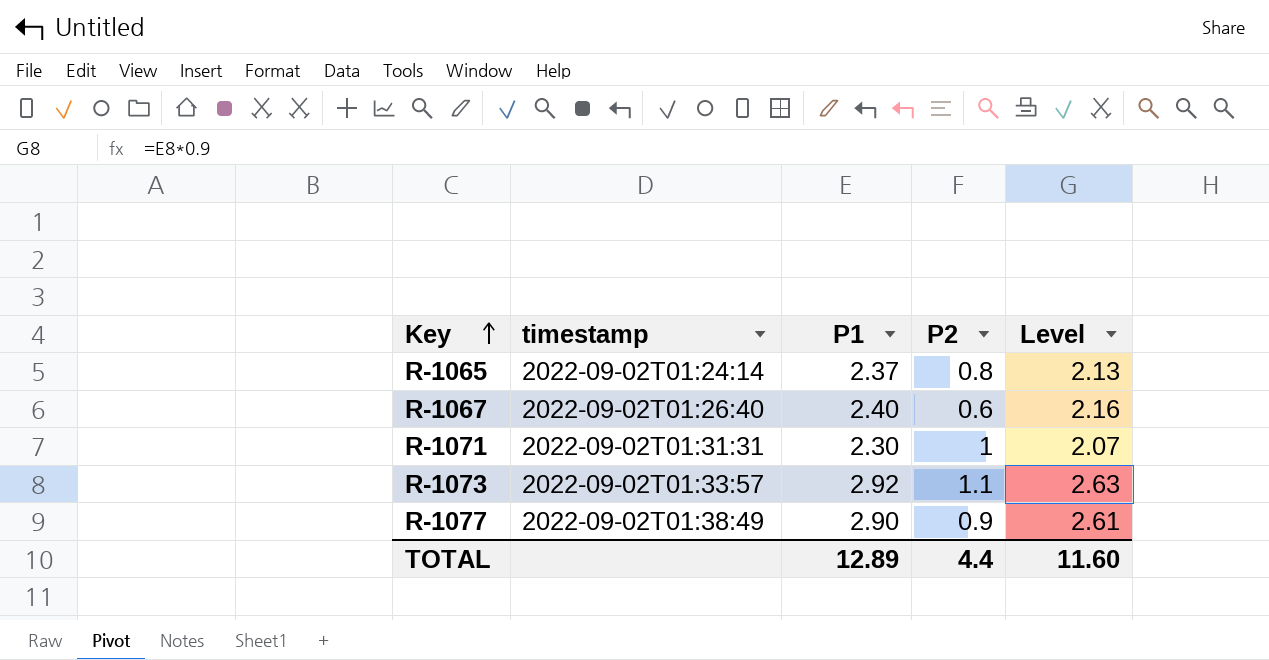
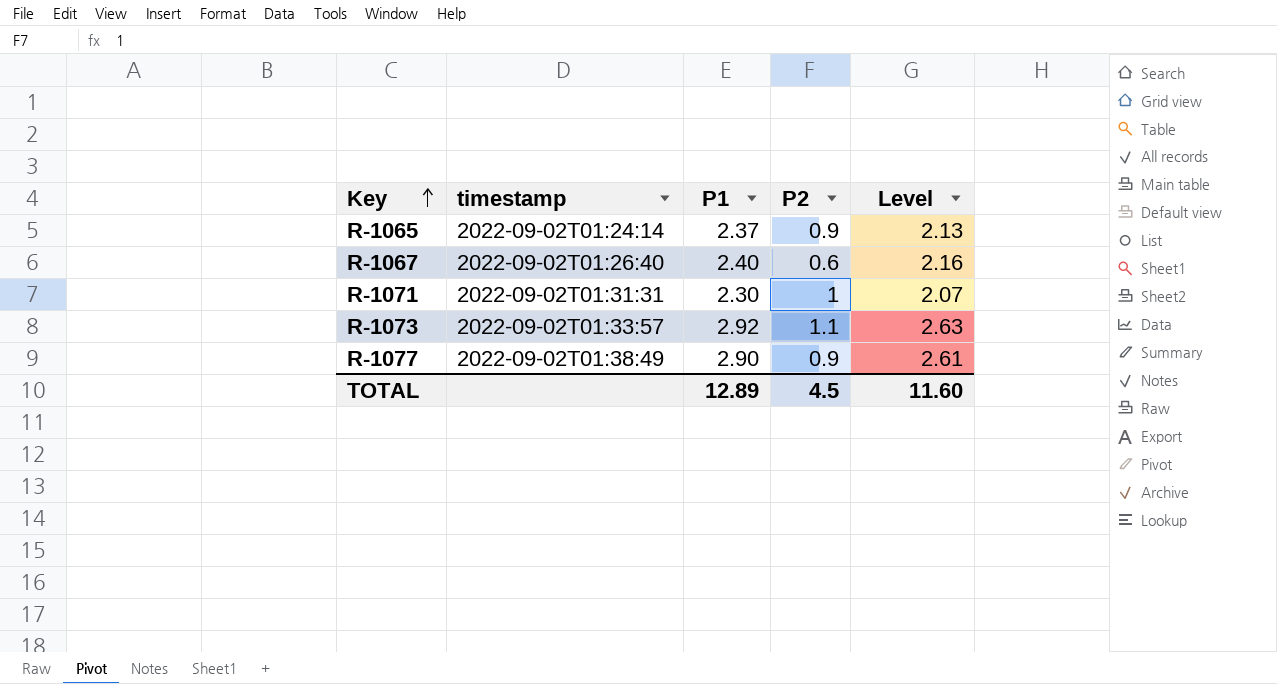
R-1065 | P2: 0.8 -> 0.9
TOTAL | P2: 4.4 -> 4.5

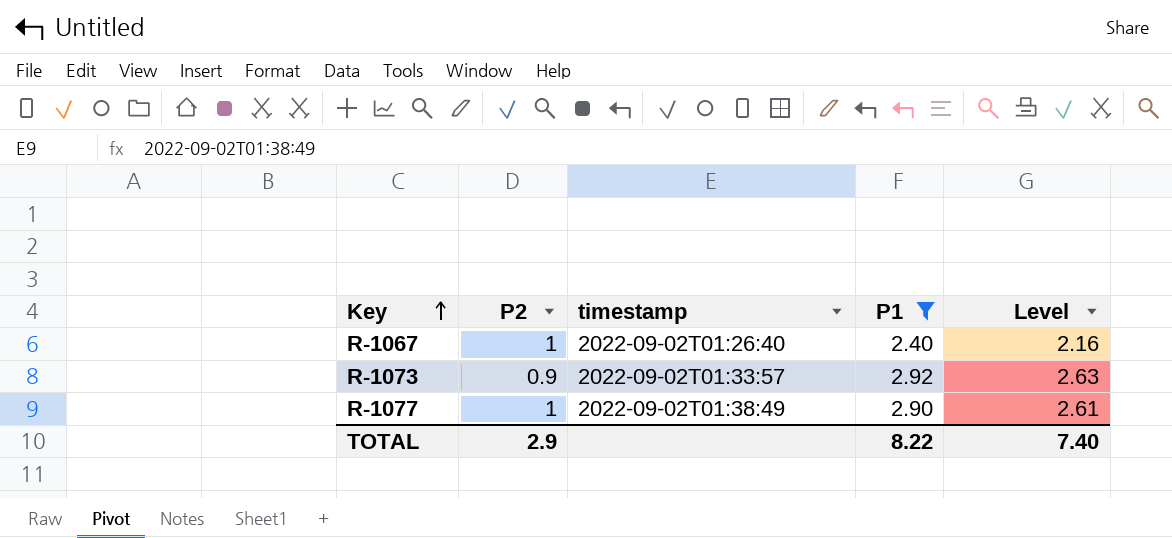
filter: none -> P1 >= 2.40
column P2 | position: 4 -> 2
R-1067 | P2: 0.6 -> 1
R-1073 | P2: 1.1 -> 0.9
R-1077 | P2: 0.9 -> 1
TOTAL | P2: 4.5 -> 2.9
TOTAL | P1: 12.89 -> 8.22
TOTAL | Level: 11.60 -> 7.40

